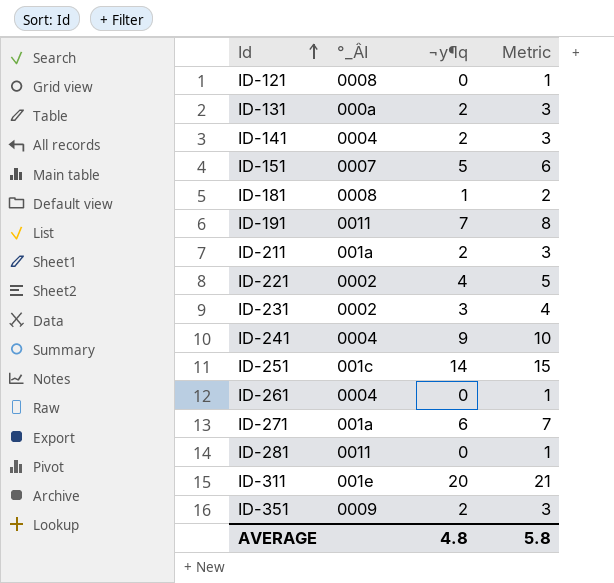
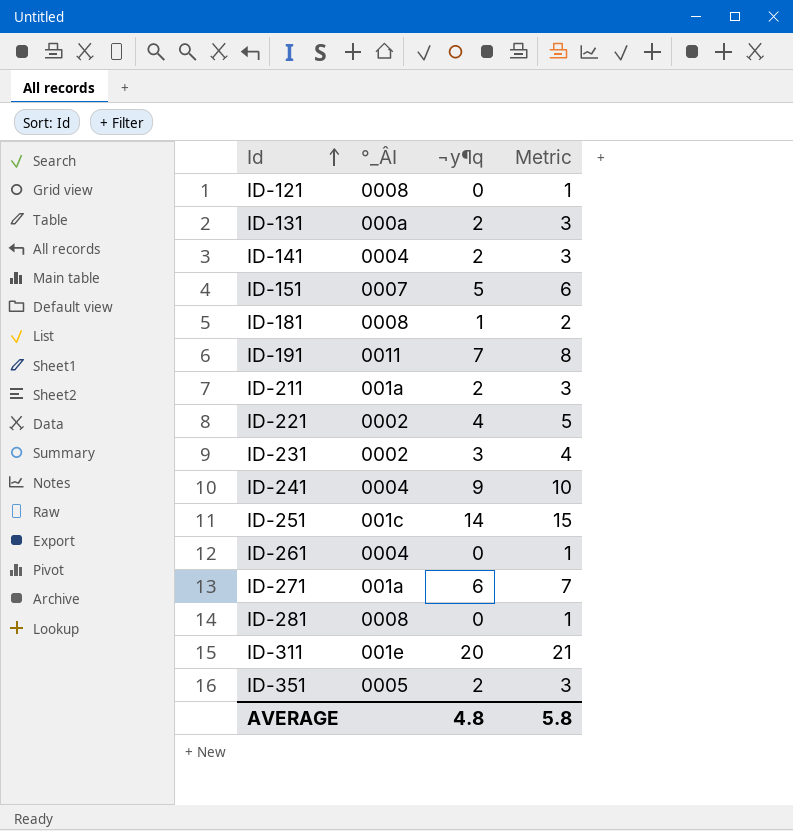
ID-281 | °_ÂI: 0011 -> 0008
ID-351 | °_ÂI: 0009 -> 0005

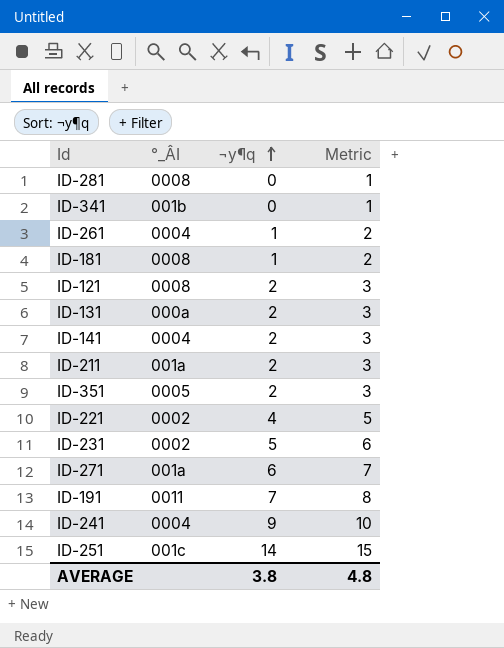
row order: Id ascending -> ¬y¶q ascending
row ID-151: 0007 | 5 | 6 -> none
row ID-311: 001e | 20 | 21 -> none
row ID-341: none -> 001b | 0 | 1
ID-261 | ¬y¶q: 0 -> 1
ID-261 | Metric: 1 -> 2
ID-121 | ¬y¶q: 0 -> 2
ID-121 | Metric: 1 -> 3
ID-231 | ¬y¶q: 3 -> 5
ID-231 | Metric: 4 -> 6
AVERAGE | ¬y¶q: 4.8 -> 3.8
AVERAGE | Metric: 5.8 -> 4.8

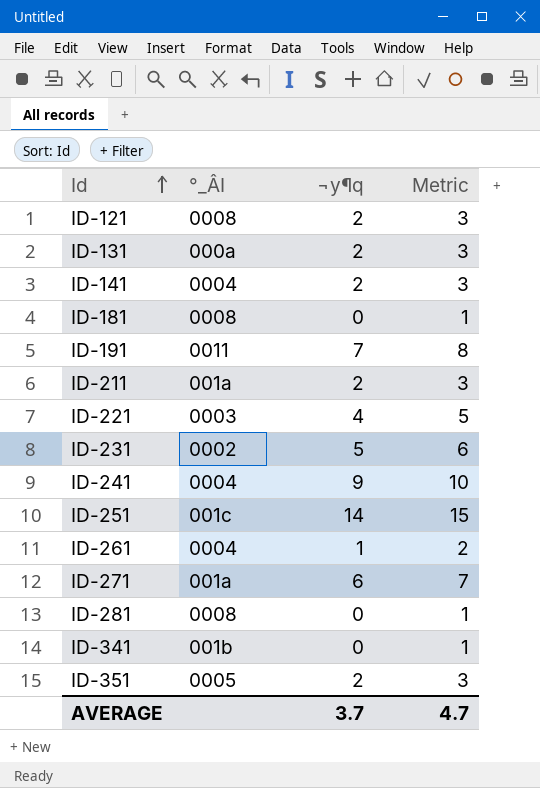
row order: ¬y¶q ascending -> Id ascending
ID-181 | ¬y¶q: 1 -> 0
ID-181 | Metric: 2 -> 1
ID-221 | °_ÂI: 0002 -> 0003
AVERAGE | ¬y¶q: 3.8 -> 3.7
AVERAGE | Metric: 4.8 -> 4.7

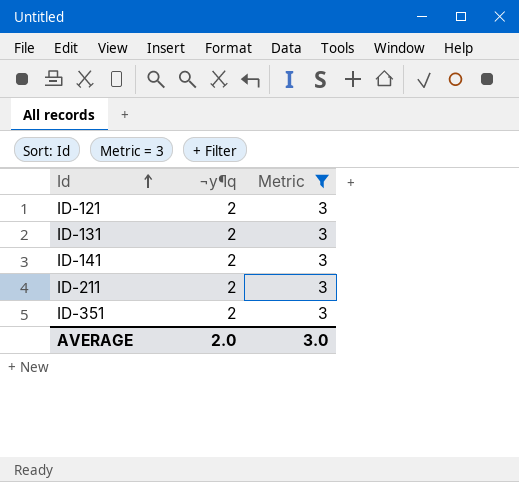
filter: none -> Metric = 3
column °_ÂI | position: 2 -> none
AVERAGE | ¬y¶q: 3.7 -> 2.0
AVERAGE | Metric: 4.7 -> 3.0

